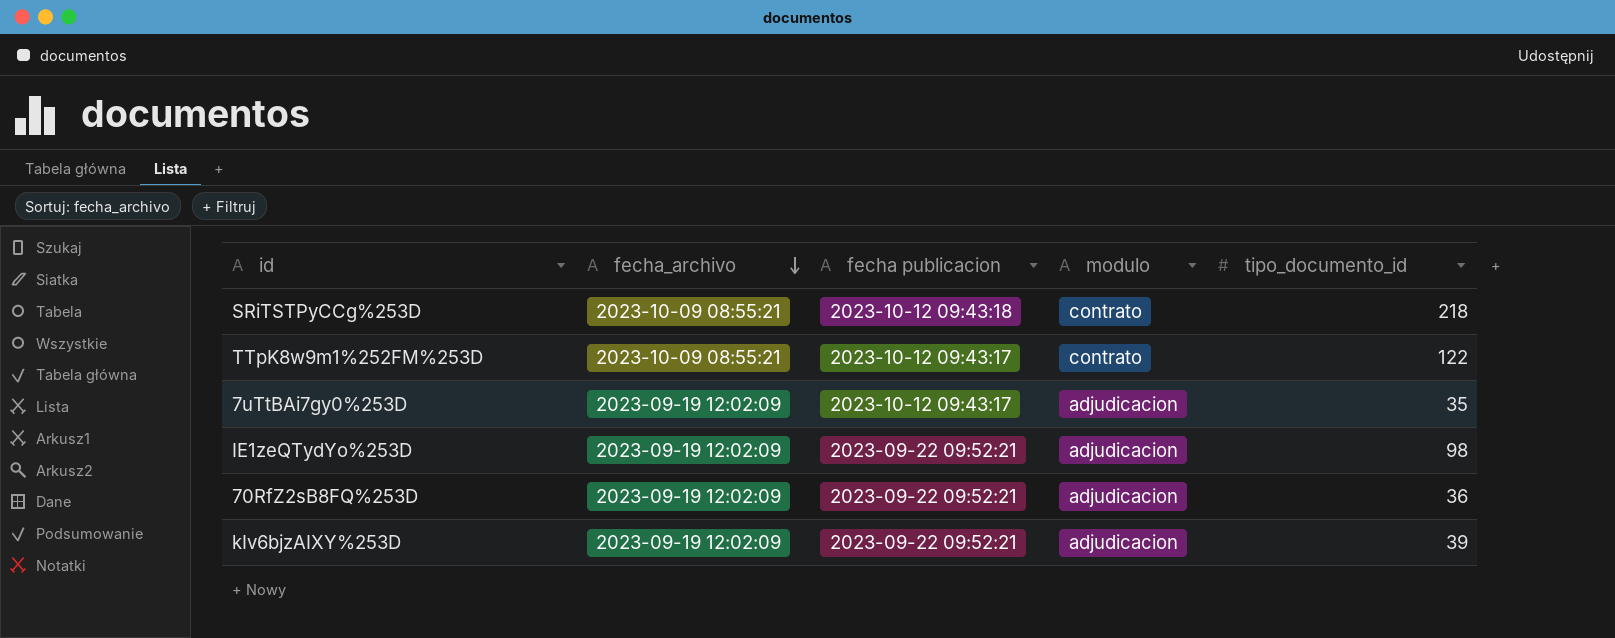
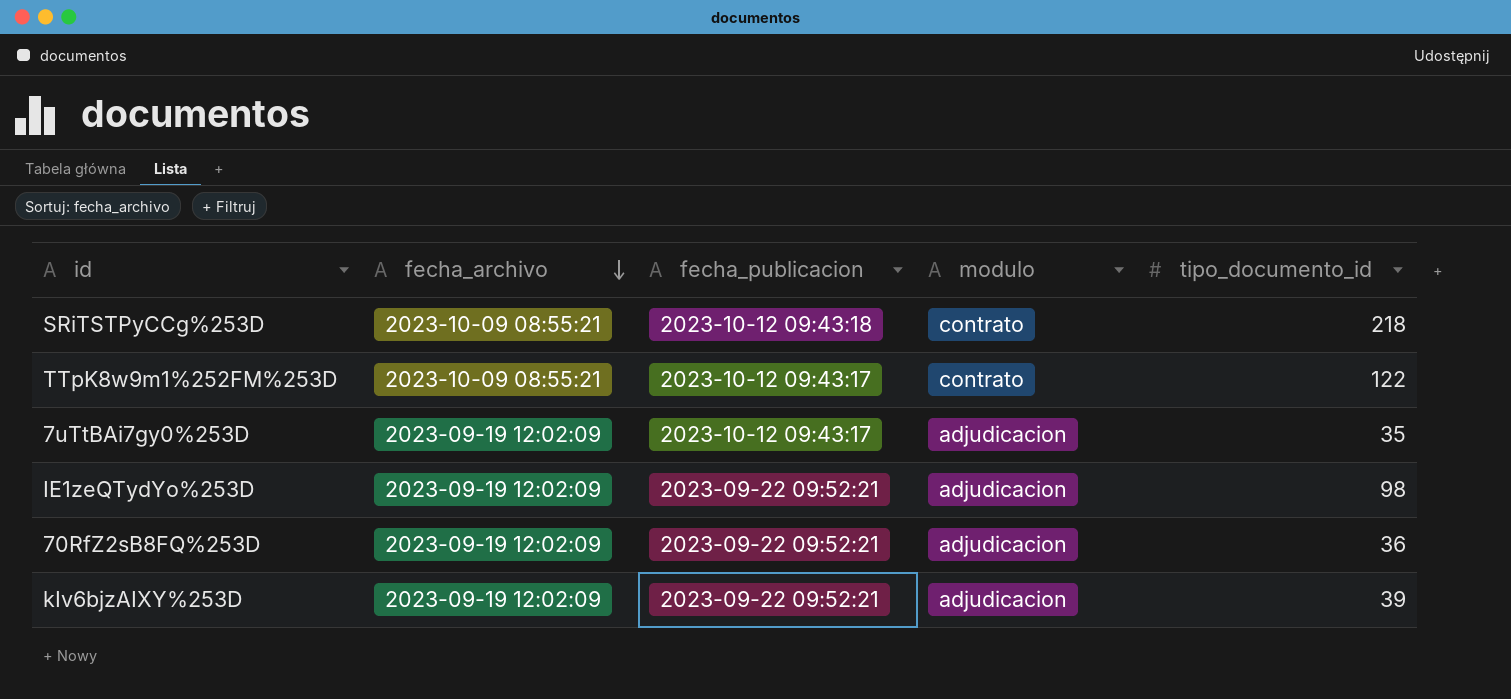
column name: fecha publicacion -> fecha_publicacion

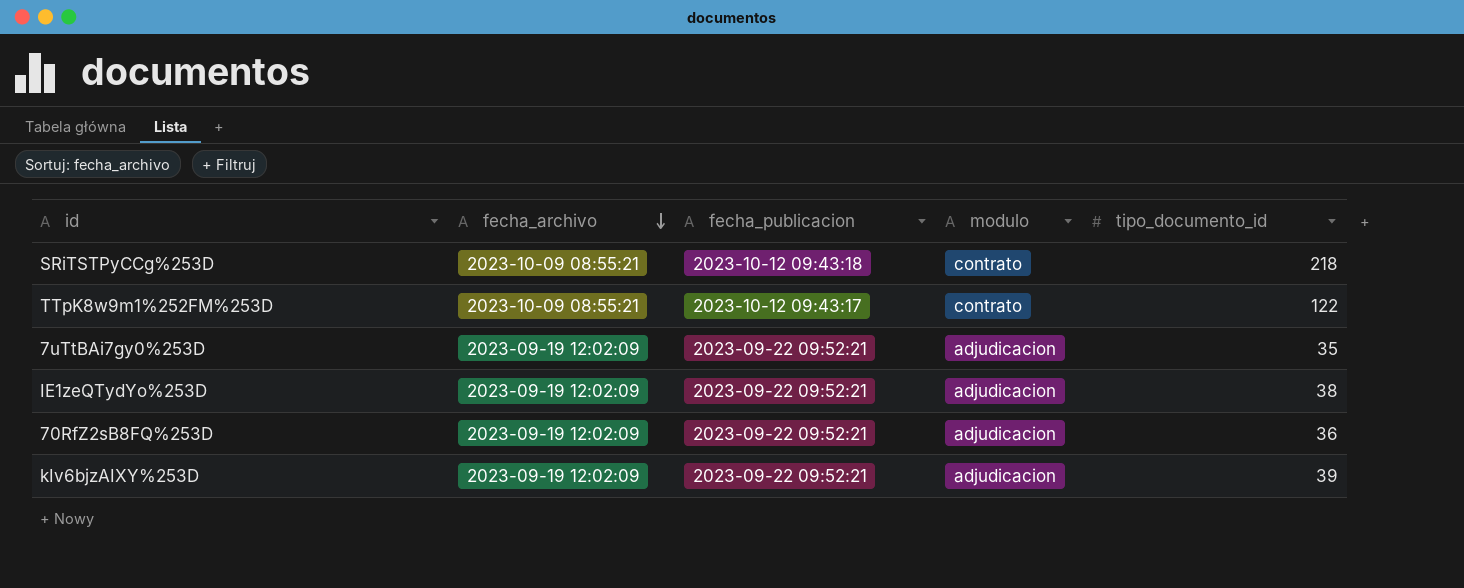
7uTtBAi7gy0%253D | fecha_publicacion: 2023-10-12 09:43:17 -> 2023-09-22 09:52:21
IE1zeQTydYo%253D | tipo_documento_id: 98 -> 38

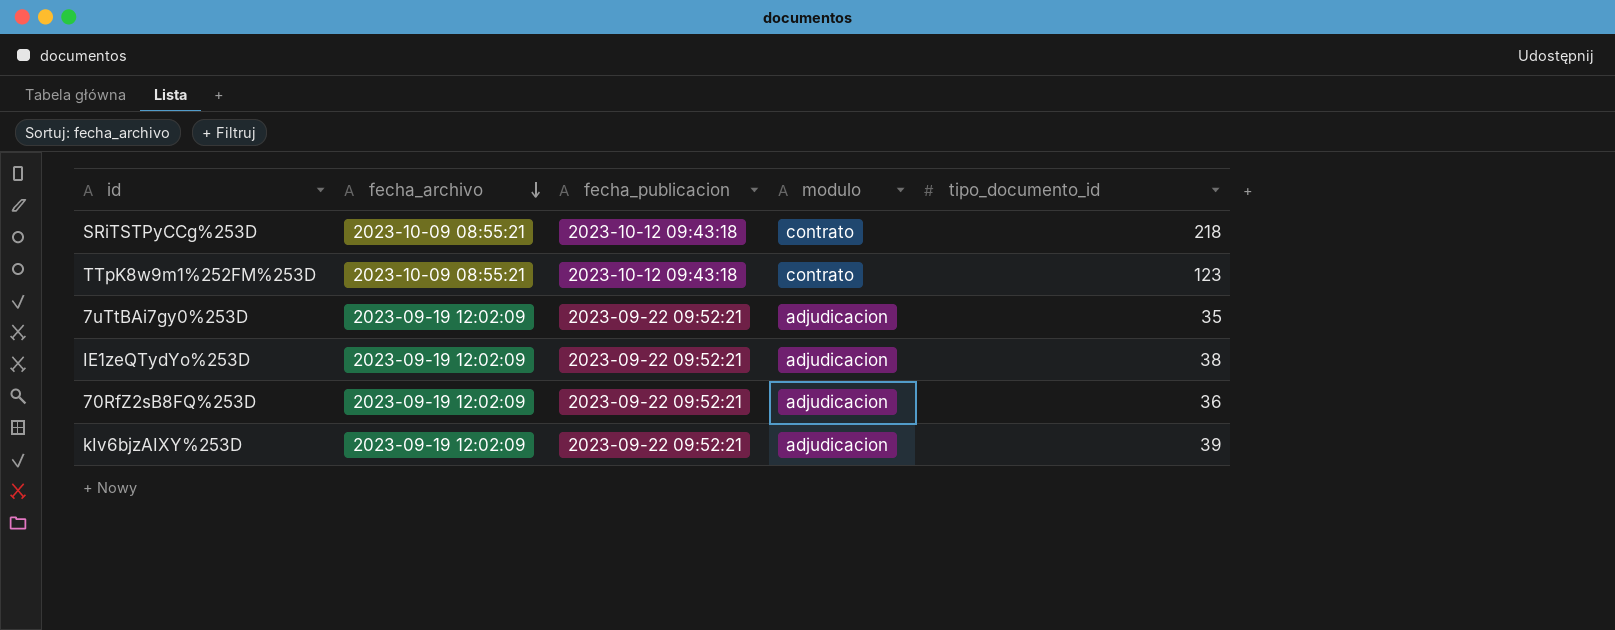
TTpK8w9m1%252FM%253D | fecha_publicacion: 2023-10-12 09:43:17 -> 2023-10-12 09:43:18
TTpK8w9m1%252FM%253D | tipo_documento_id: 122 -> 123

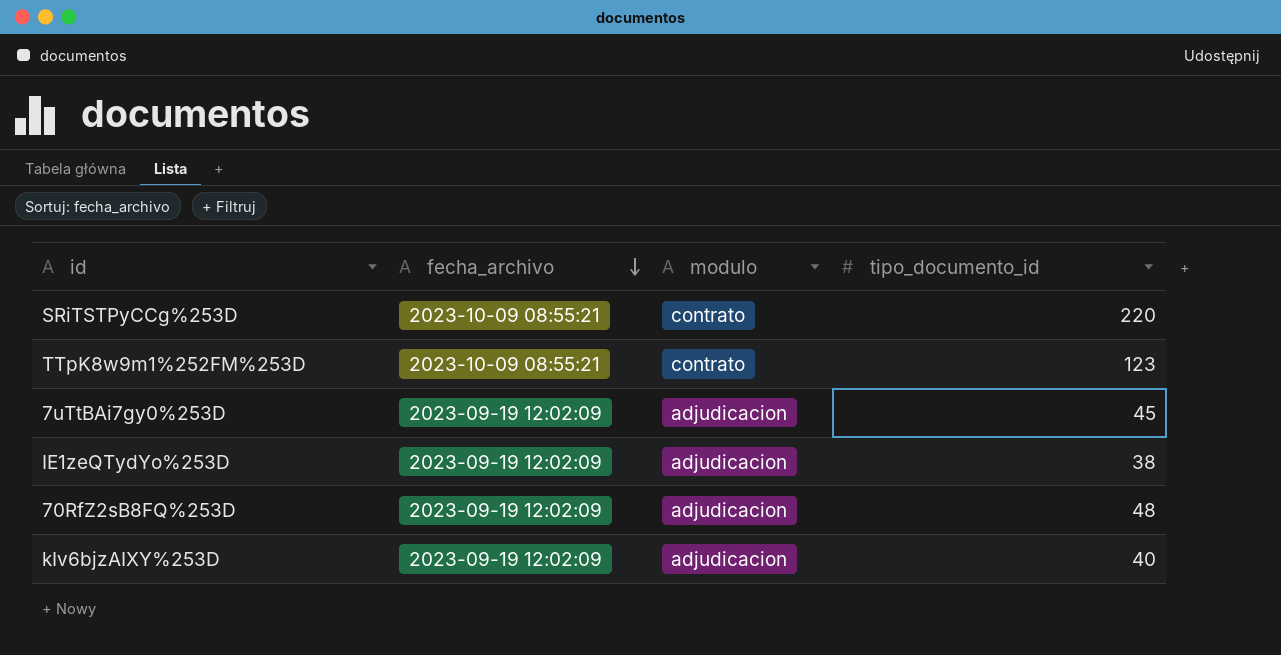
column fecha_publicacion | position: 3 -> none
SRiTSTPyCCg%253D | tipo_documento_id: 218 -> 220
7uTtBAi7gy0%253D | tipo_documento_id: 35 -> 45
70RfZ2sB8FQ%253D | tipo_documento_id: 36 -> 48
kIv6bjzAIXY%253D | tipo_documento_id: 39 -> 40

